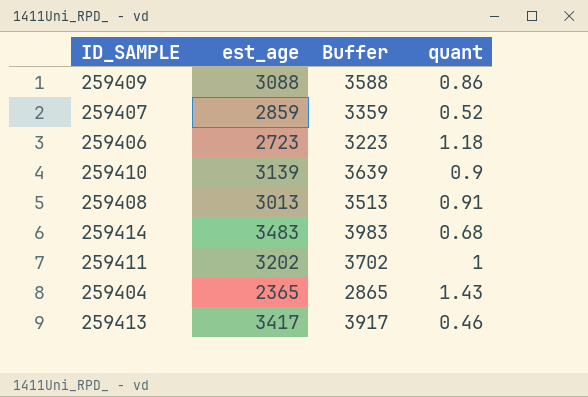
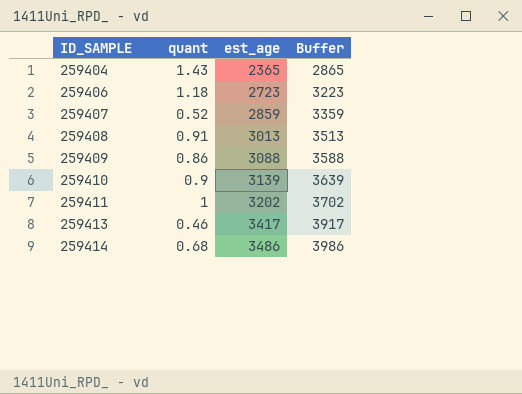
row order: none -> ID_SAMPLE ascending
column quant | position: 4 -> 2
259414 | est_age: 3483 -> 3486
259414 | Buffer: 3983 -> 3986

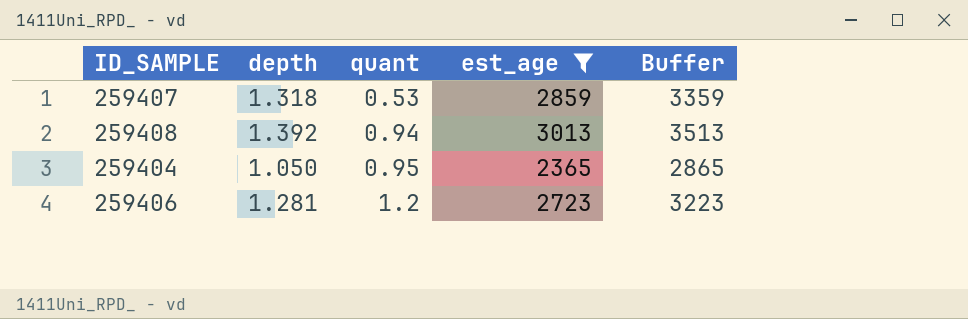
filter: none -> est_age <= 3013
row order: ID_SAMPLE ascending -> quant ascending
column depth | position: none -> 2
259407 | quant: 0.52 -> 0.53
259408 | quant: 0.91 -> 0.94
259404 | quant: 1.43 -> 0.95
259406 | quant: 1.18 -> 1.2

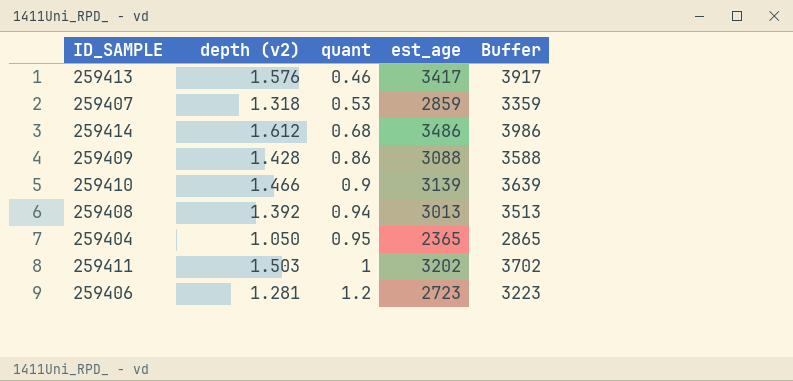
filter: est_age <= 3013 -> none
column name: depth -> depth (v2)

